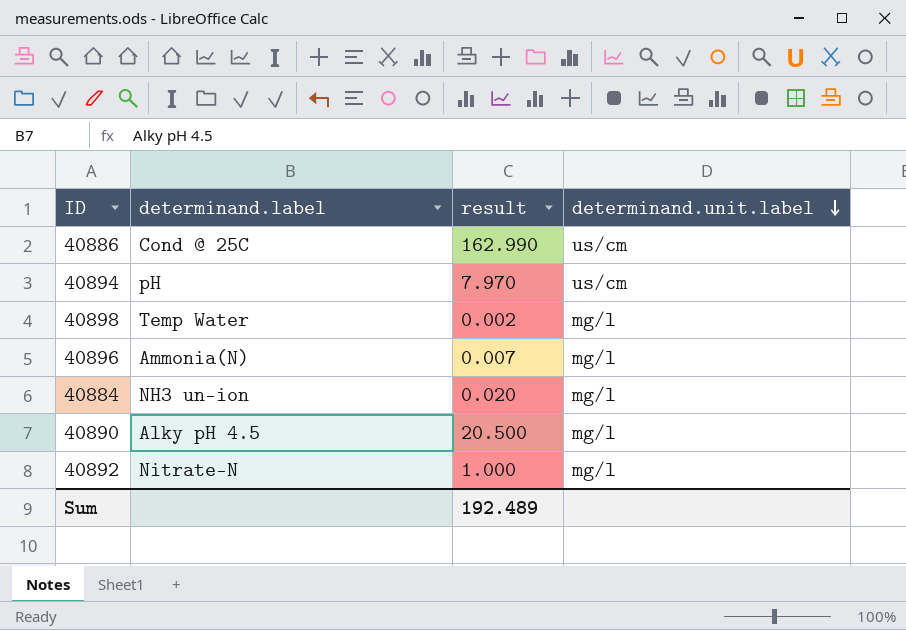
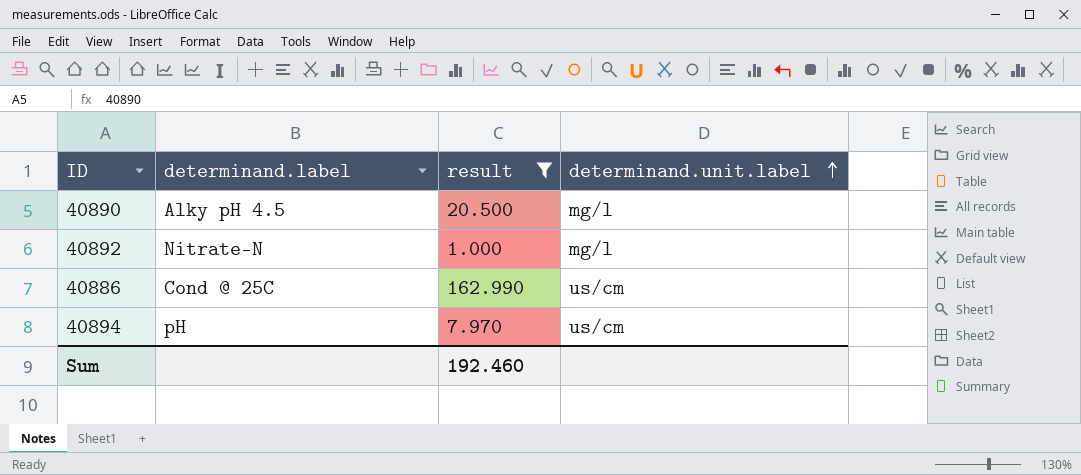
filter: none -> result >= 1.000
row order: determinand.unit.label descending -> determinand.unit.label ascending
Sum | result: 192.489 -> 192.460

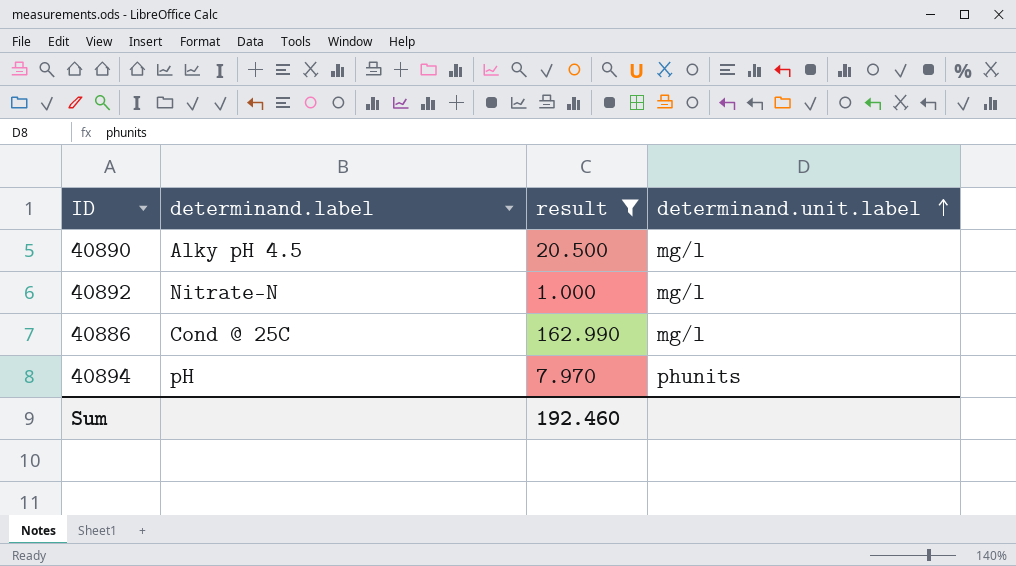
40886 | determinand.unit.label: us/cm -> mg/l
40894 | determinand.unit.label: us/cm -> phunits

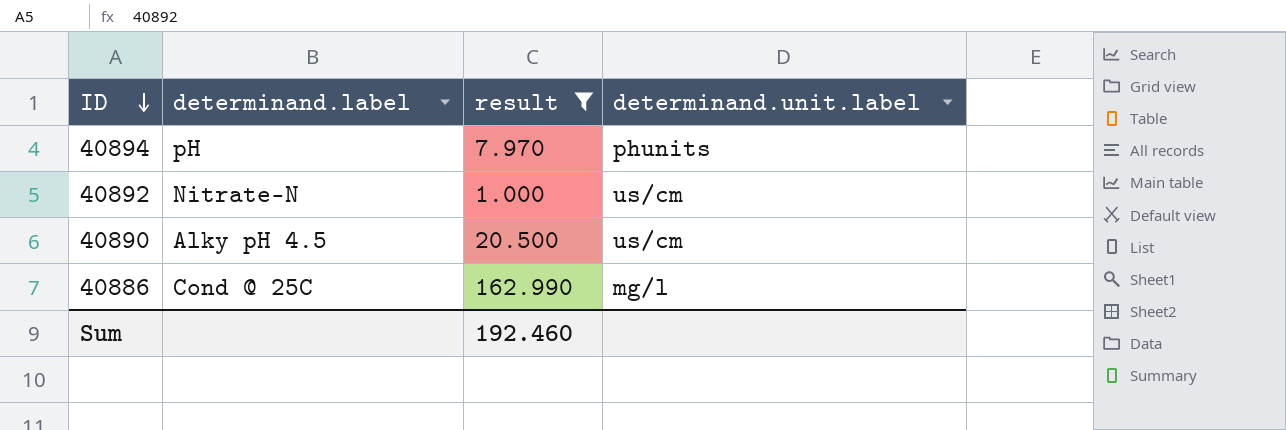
row order: determinand.unit.label ascending -> ID descending
40892 | determinand.unit.label: mg/l -> us/cm
40890 | determinand.unit.label: mg/l -> us/cm

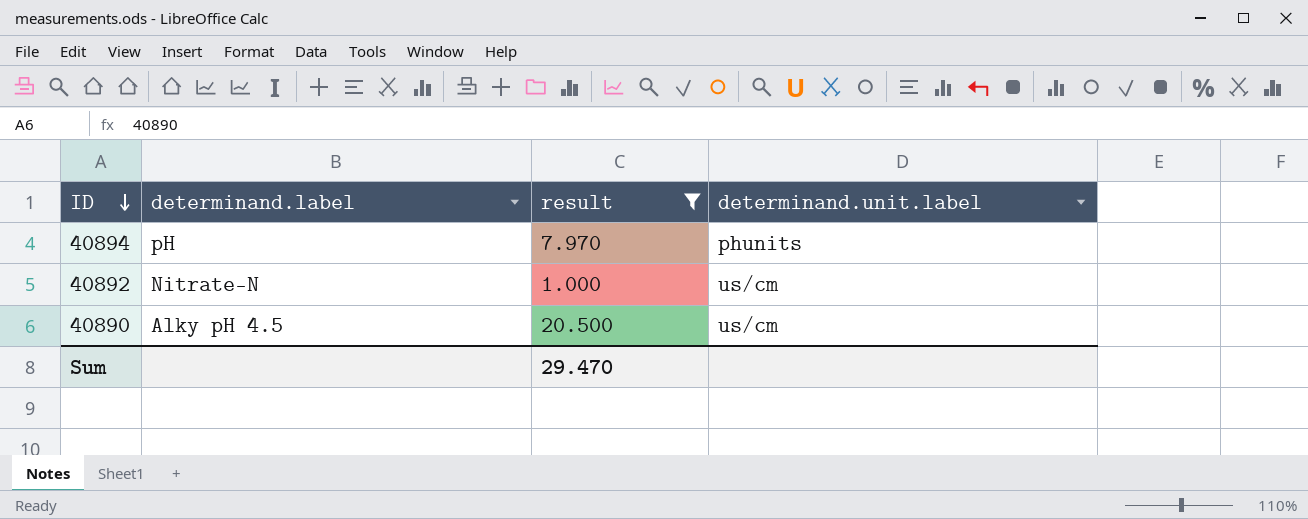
row 40886: Cond @ 25C | 162.990 | mg/l -> none
Sum | result: 192.460 -> 29.470

